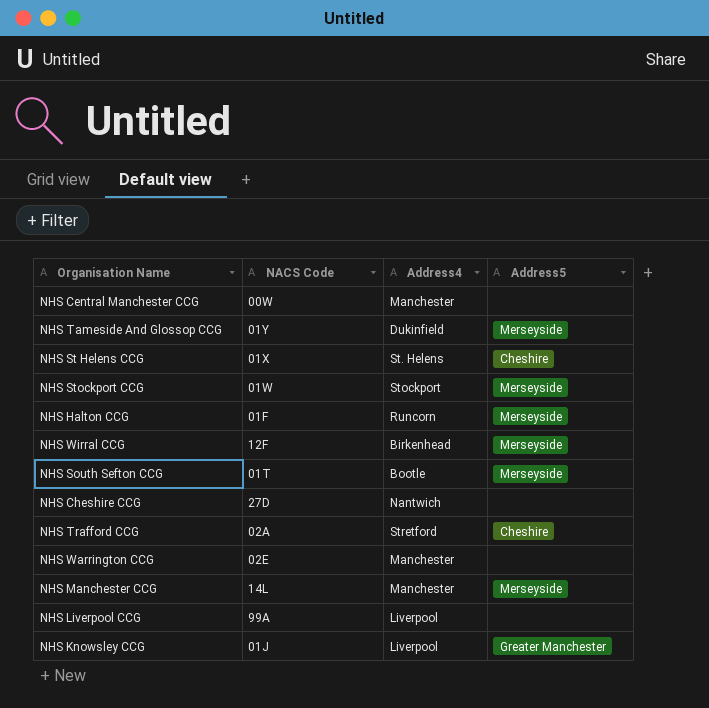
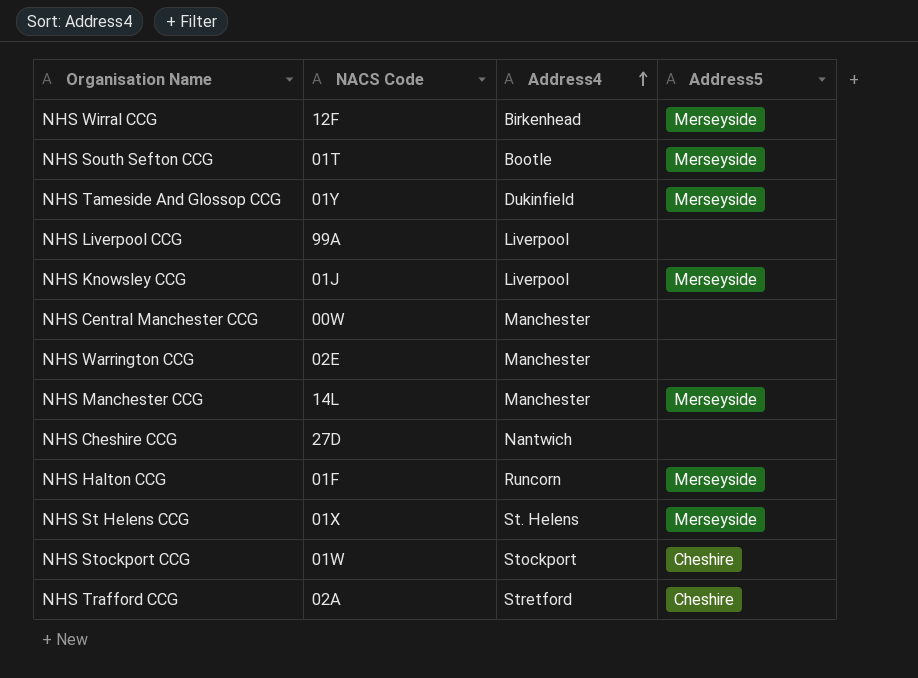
row order: none -> Address4 ascending
NHS Knowsley CCG | Address5: Greater Manchester -> Merseyside
NHS St Helens CCG | Address5: Cheshire -> Merseyside
NHS Stockport CCG | Address5: Merseyside -> Cheshire

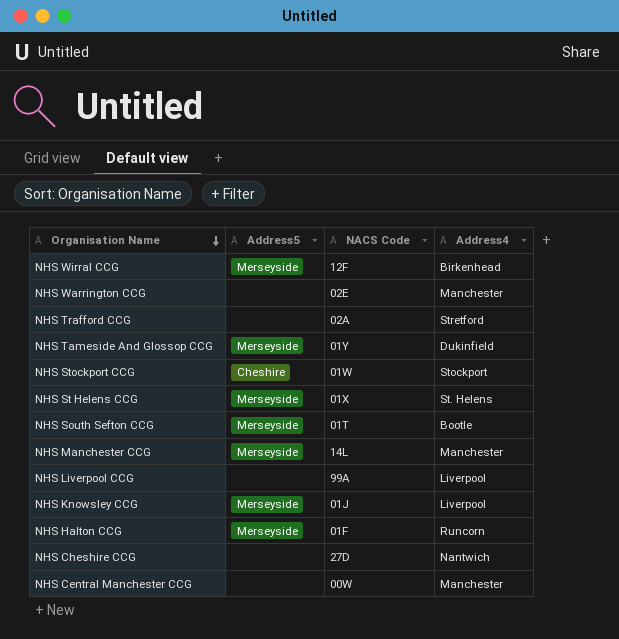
row order: Address4 ascending -> Organisation Name descending
column Address5 | position: 4 -> 2
NHS Trafford CCG | Address5: Cheshire -> none

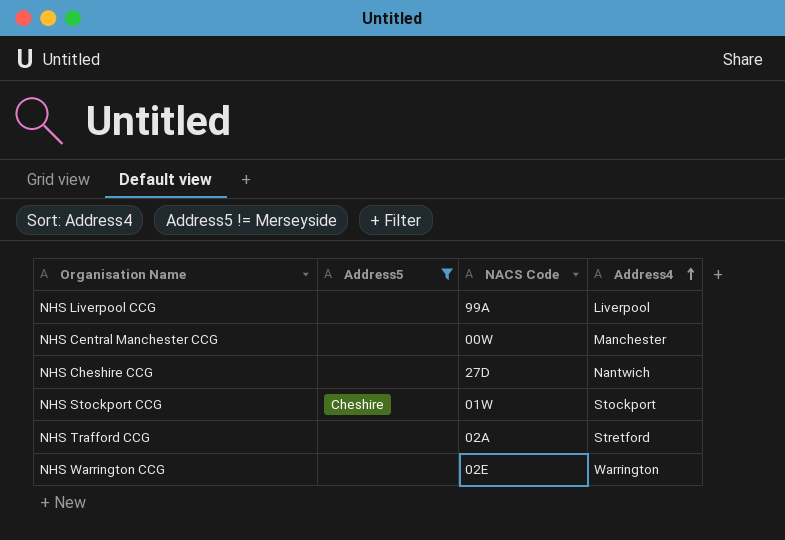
filter: none -> Address5 != Merseyside
row order: Organisation Name descending -> Address4 ascending
NHS Warrington CCG | Address4: Manchester -> Warrington

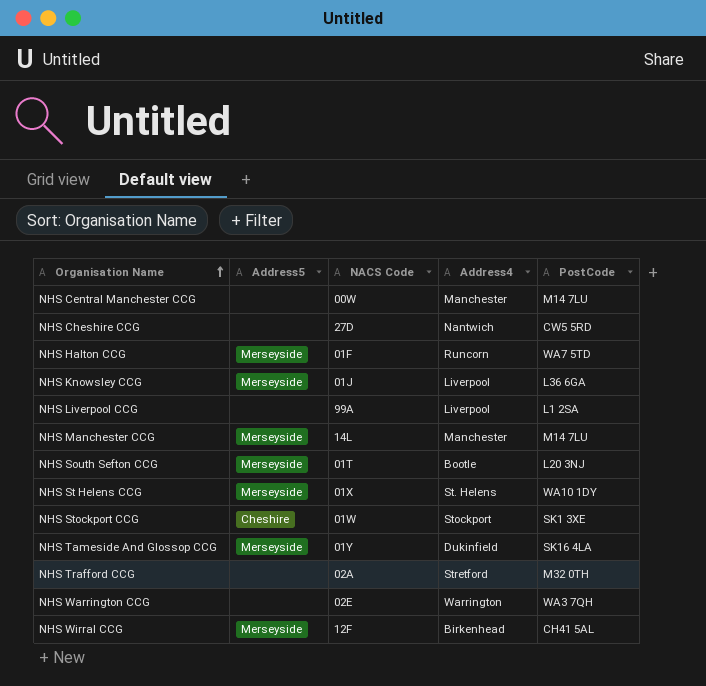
filter: Address5 != Merseyside -> none
row order: Address4 ascending -> Organisation Name ascending
column PostCode | position: none -> 5

